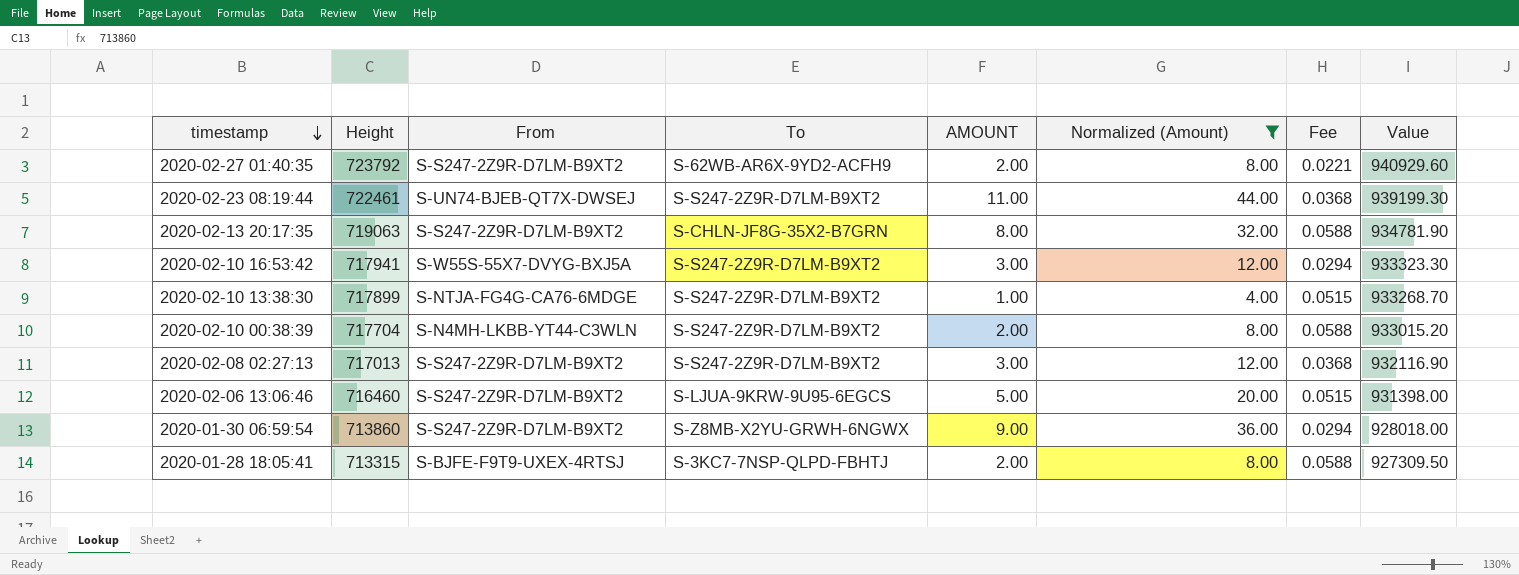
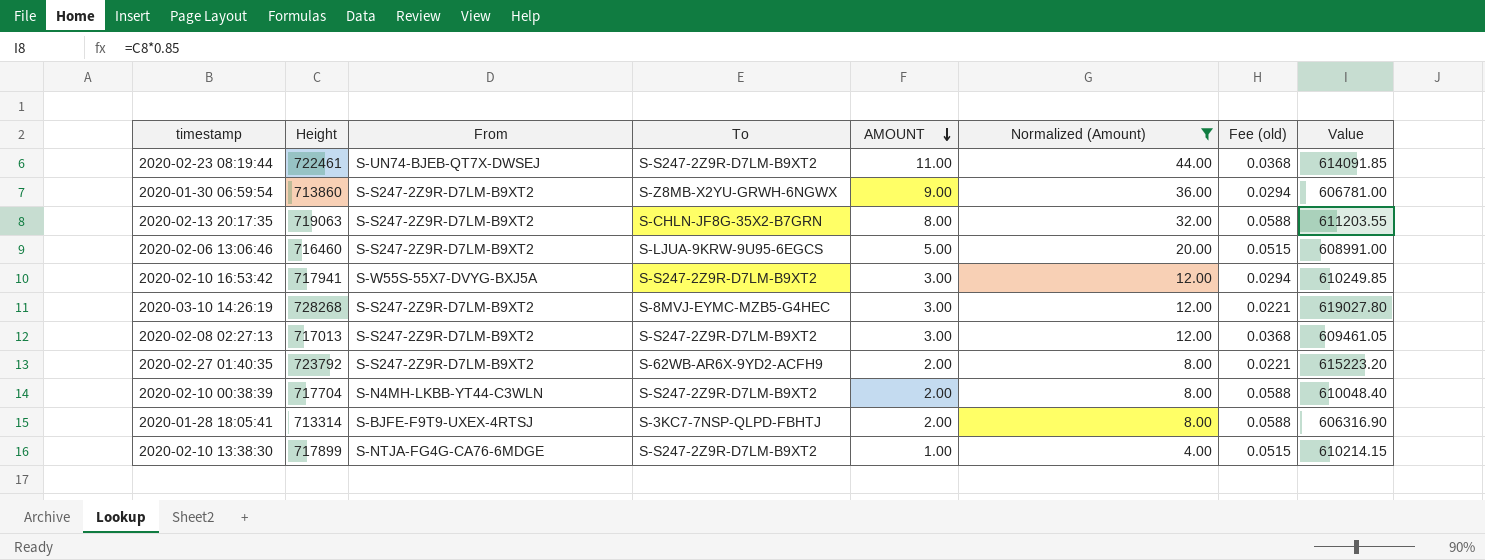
row order: timestamp descending -> AMOUNT descending
column name: Fee -> Fee (old)
column Value | formula: [Height] * 1.3 -> [Height] * 0.85
row 2020-03-10 14:26:19: none -> 728268 | S-S247-2Z9R-D7LM-B9XT2 | S-8MVJ-EYMC-MZB5-G4HEC | 3.00 | 12.00 | 0.0221 | 619027.80
2020-01-28 18:05:41 | Height: 713315 -> 713314

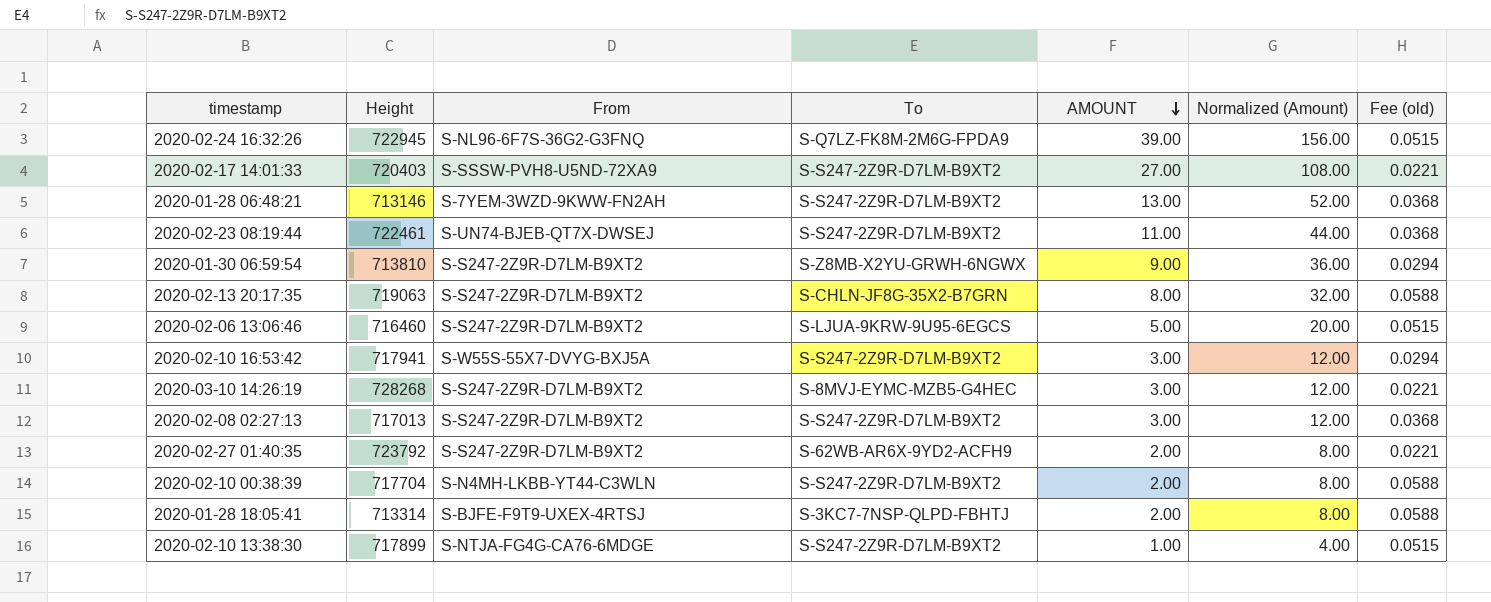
filter: Normalized (Amount) <= 44.00 -> none
column Value | formula: [Height] * 0.85 -> none
2020-01-30 06:59:54 | Height: 713860 -> 713810

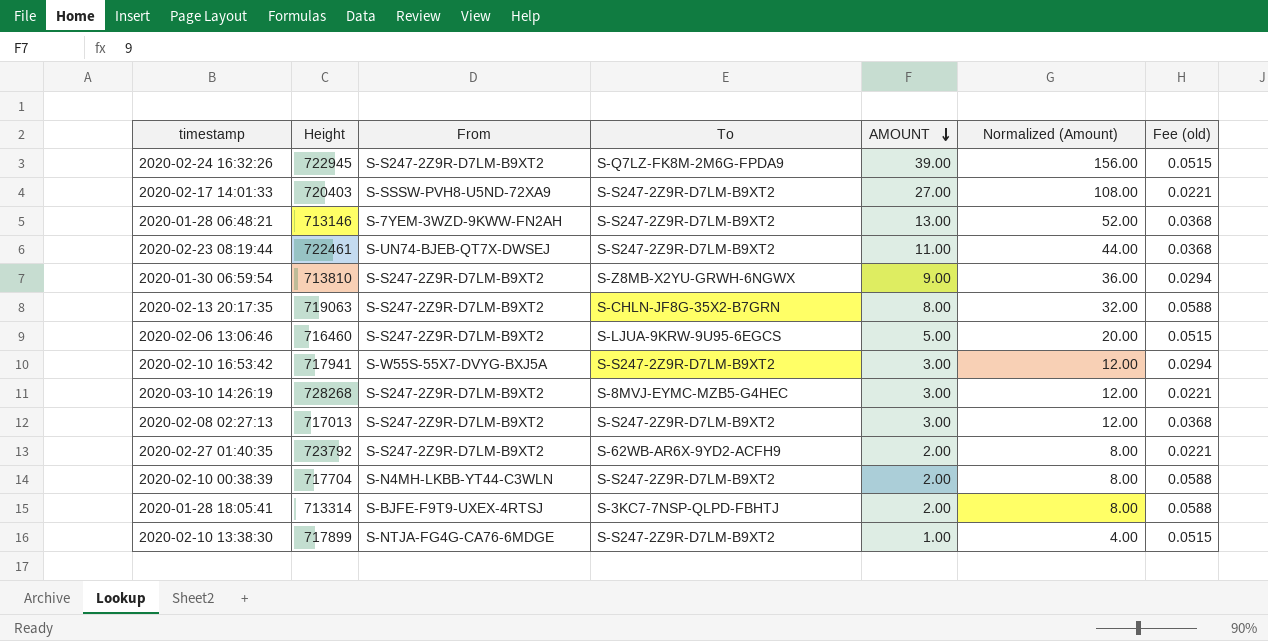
2020-02-24 16:32:26 | From: S-NL96-6F7S-36G2-G3FNQ -> S-S247-2Z9R-D7LM-B9XT2

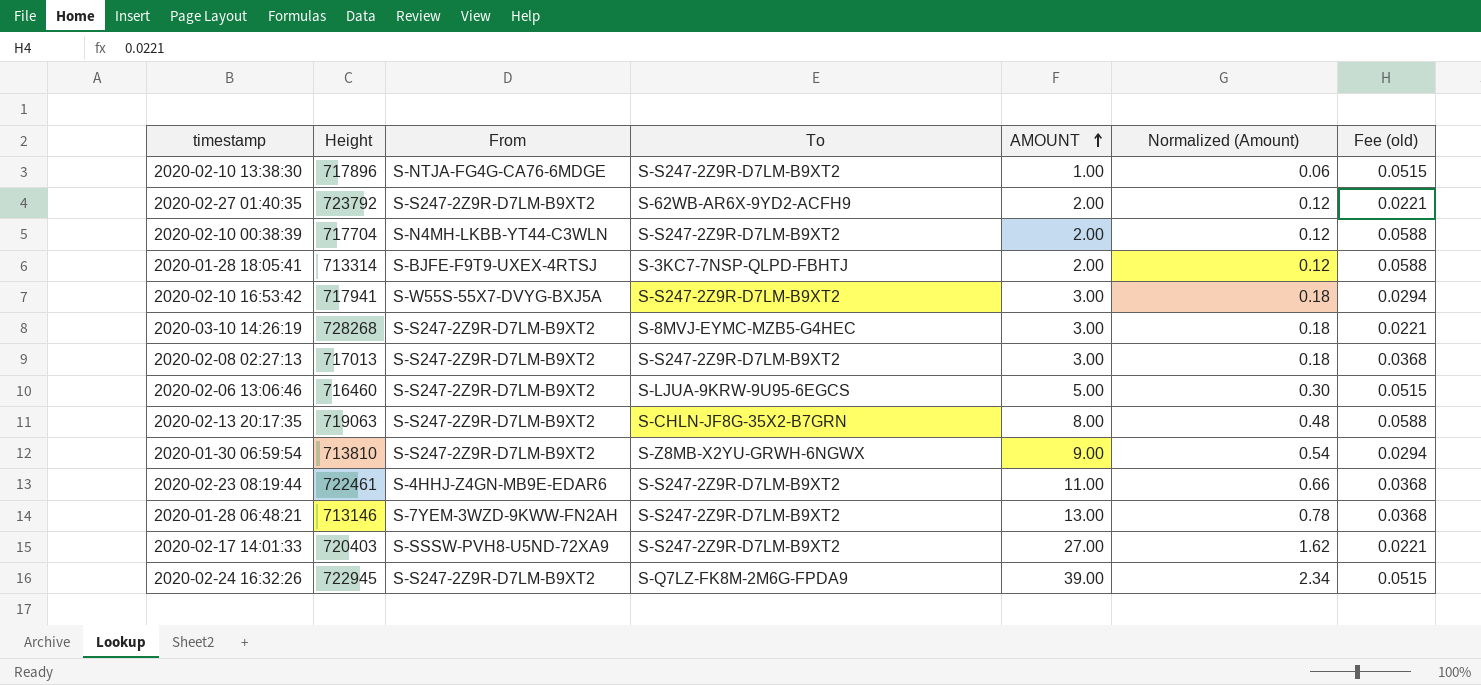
row order: AMOUNT descending -> AMOUNT ascending
column Normalized (Amount) | formula: [AMOUNT] * 4 -> [AMOUNT] * 0.06
2020-02-10 13:38:30 | Height: 717899 -> 717896
2020-02-23 08:19:44 | From: S-UN74-BJEB-QT7X-DWSEJ -> S-4HHJ-Z4GN-MB9E-EDAR6

